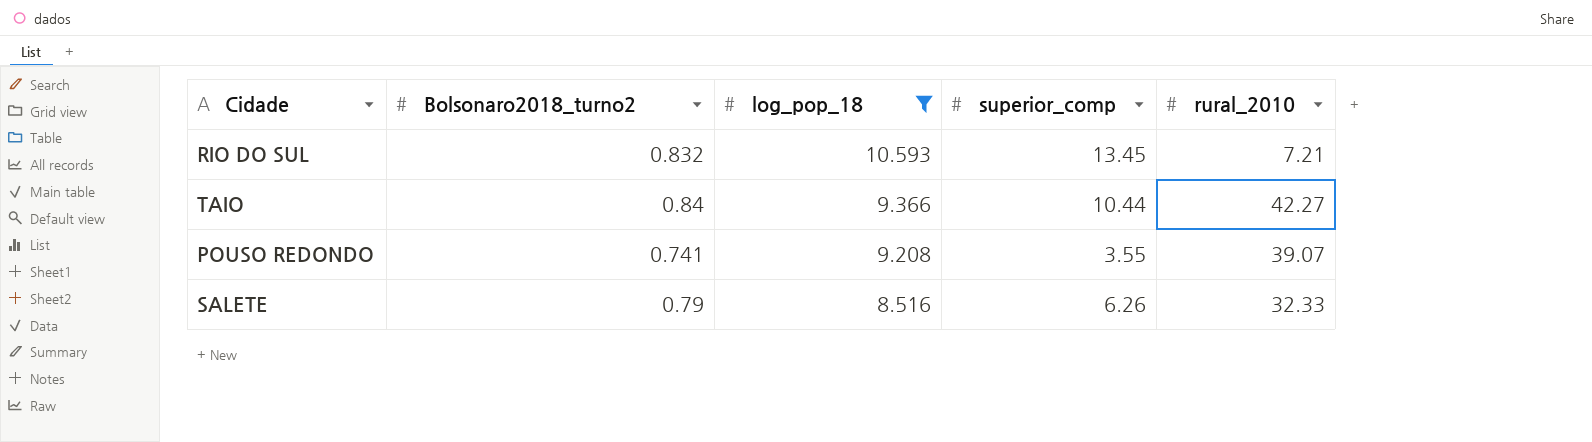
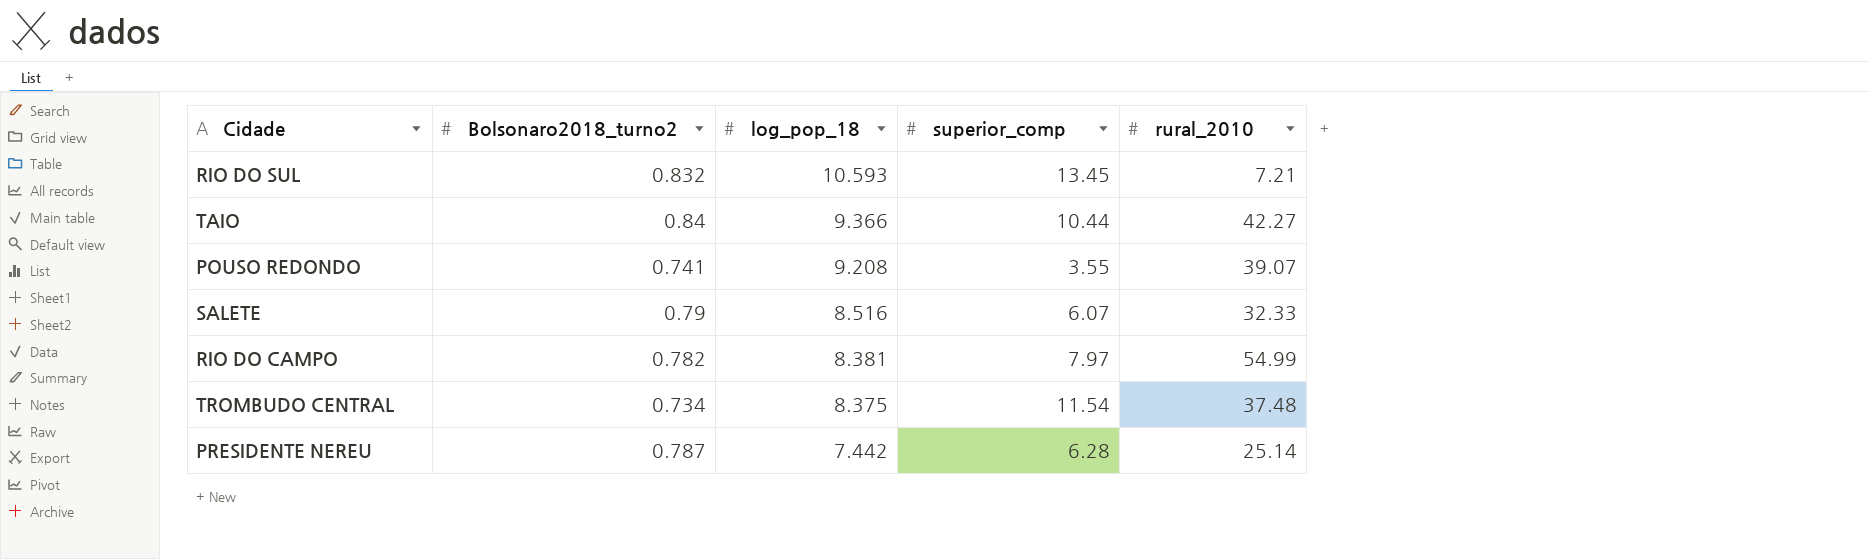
filter: log_pop_18 >= 8.516 -> none
SALETE | superior_comp: 6.26 -> 6.07

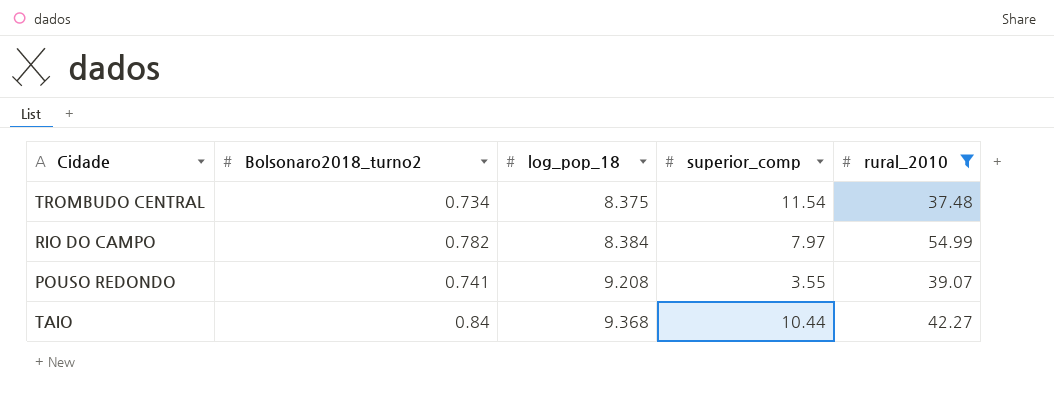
filter: none -> rural_2010 >= 37.48
row order: log_pop_18 descending -> log_pop_18 ascending
RIO DO CAMPO | log_pop_18: 8.381 -> 8.384
TAIO | log_pop_18: 9.366 -> 9.368

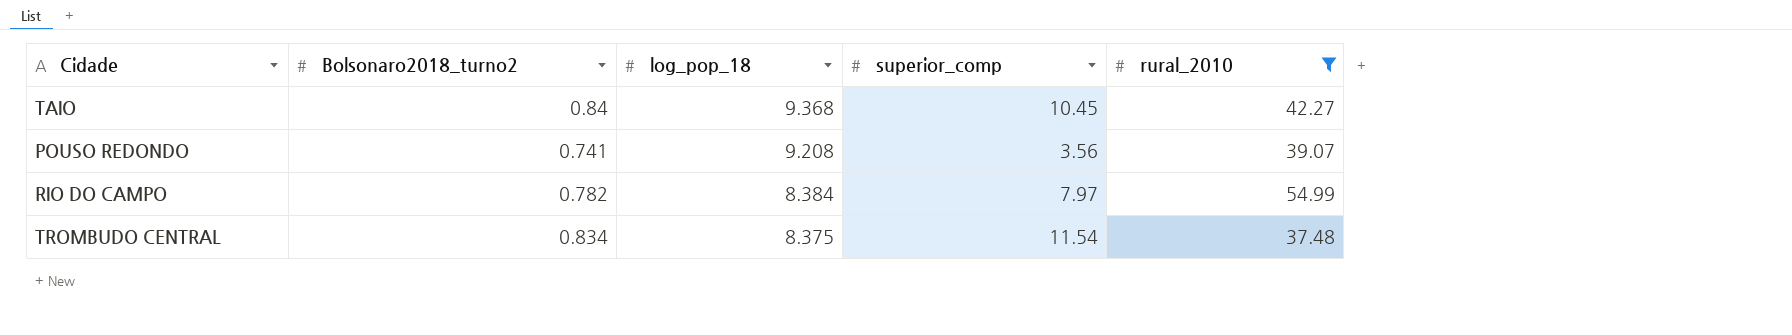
row order: log_pop_18 ascending -> log_pop_18 descending
TAIO | superior_comp: 10.44 -> 10.45
POUSO REDONDO | superior_comp: 3.55 -> 3.56
TROMBUDO CENTRAL | Bolsonaro2018_turno2: 0.734 -> 0.834

